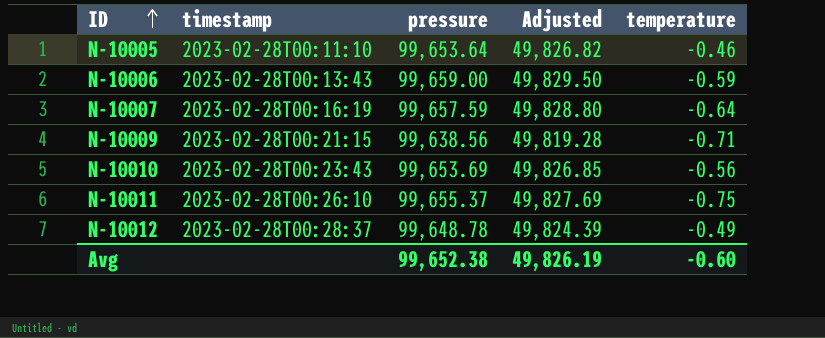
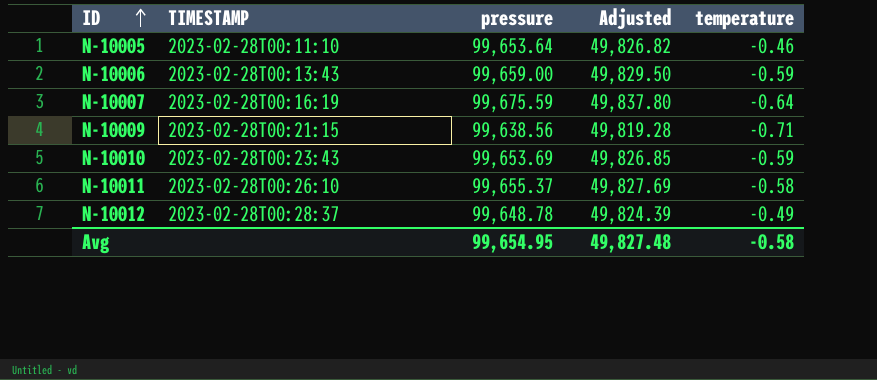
column name: timestamp -> TIMESTAMP
N-10007 | pressure: 99,657.59 -> 99,675.59
N-10007 | Adjusted: 49,828.80 -> 49,837.80
N-10010 | temperature: -0.56 -> -0.59
N-10011 | temperature: -0.75 -> -0.58
Avg | pressure: 99,652.38 -> 99,654.95
Avg | Adjusted: 49,826.19 -> 49,827.48
Avg | temperature: -0.60 -> -0.58

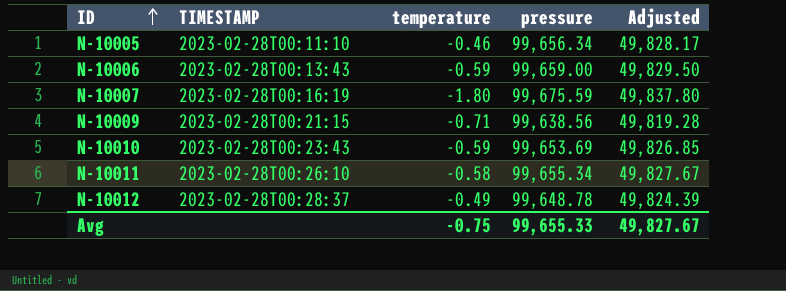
column temperature | position: 5 -> 3
N-10005 | pressure: 99,653.64 -> 99,656.34
N-10005 | Adjusted: 49,826.82 -> 49,828.17
N-10007 | temperature: -0.64 -> -1.80
N-10011 | pressure: 99,655.37 -> 99,655.34
N-10011 | Adjusted: 49,827.69 -> 49,827.67
Avg | temperature: -0.58 -> -0.75
Avg | pressure: 99,654.95 -> 99,655.33
Avg | Adjusted: 49,827.48 -> 49,827.67

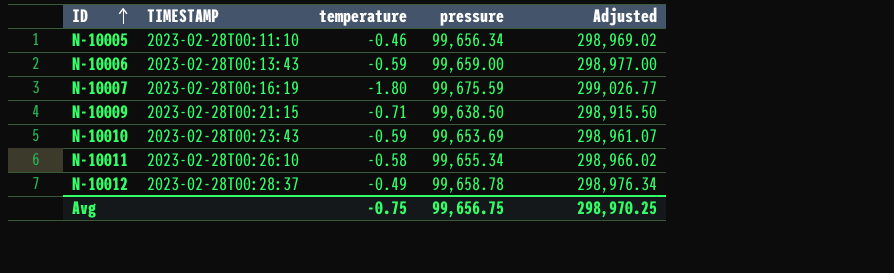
column Adjusted | formula: [pressure] * 0.5 -> [pressure] * 3
N-10009 | pressure: 99,638.56 -> 99,638.50
N-10012 | pressure: 99,648.78 -> 99,658.78
Avg | pressure: 99,655.33 -> 99,656.75
Avg | Adjusted: 49,827.67 -> 298,970.25

